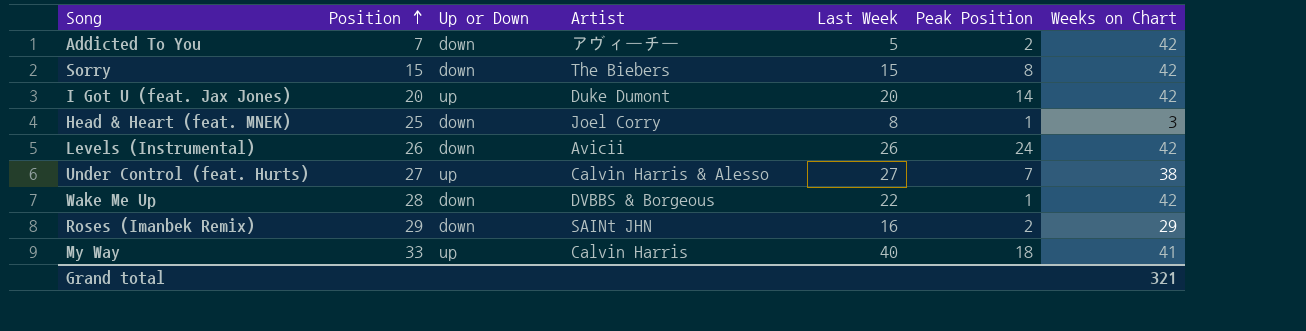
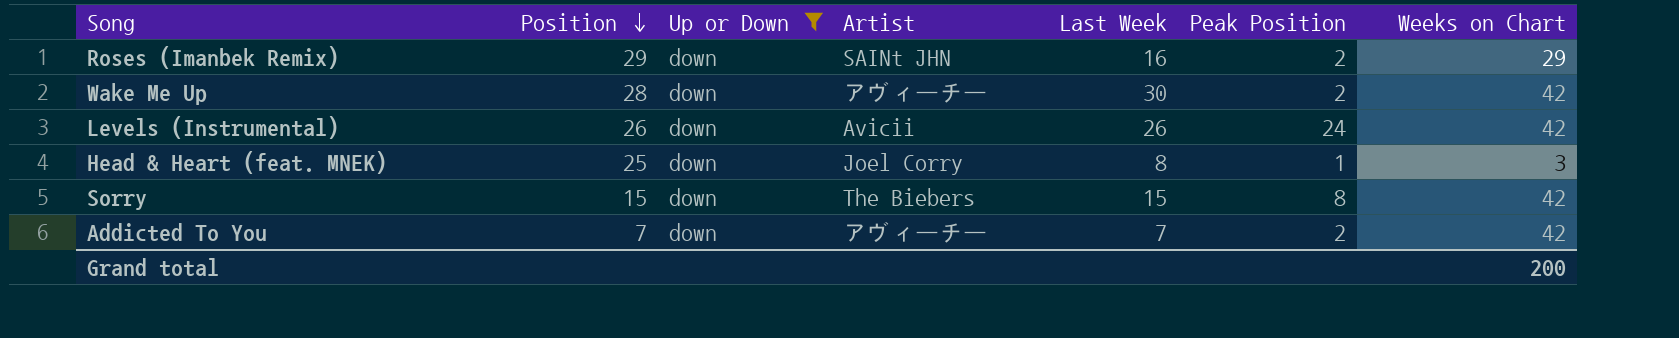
filter: none -> Up or Down = down
row order: Position ascending -> Position descending
Wake Me Up | Artist: DVBBS & Borgeous -> アヴィーチー
Wake Me Up | Last Week: 22 -> 30
Wake Me Up | Peak Position: 1 -> 2
Addicted To You | Last Week: 5 -> 7
Grand total | Weeks on Chart: 321 -> 200

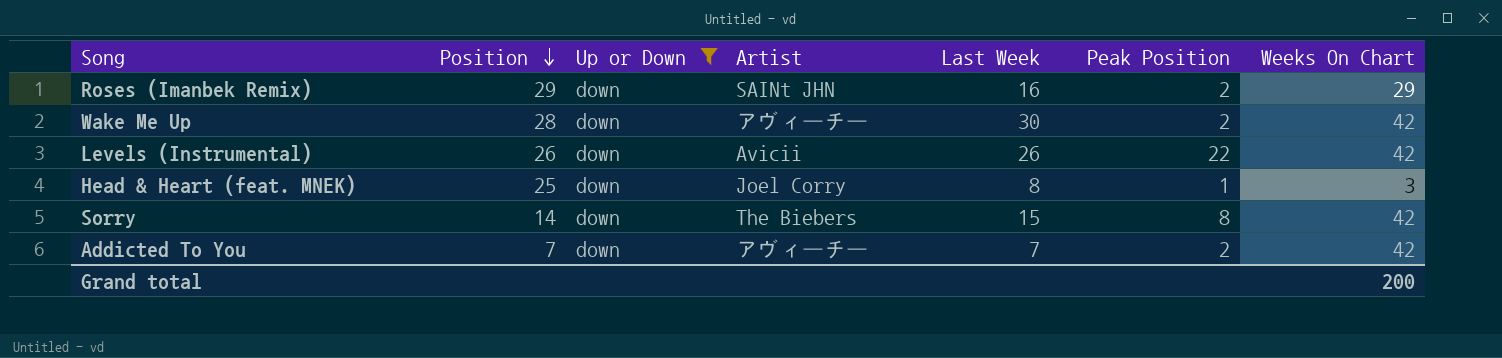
column name: Weeks on Chart -> Weeks On Chart
Levels (Instrumental) | Peak Position: 24 -> 22
Sorry | Position: 15 -> 14

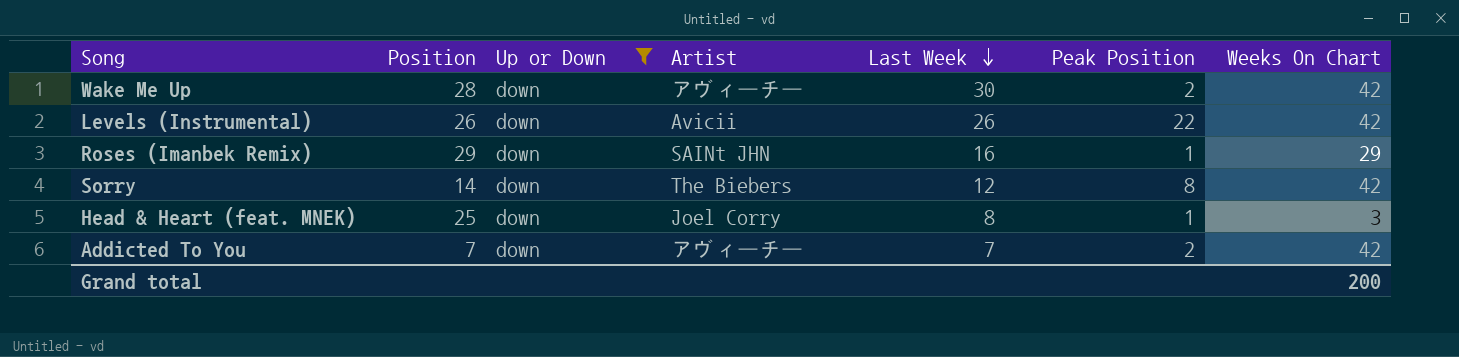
row order: Position descending -> Last Week descending
Roses (Imanbek Remix) | Peak Position: 2 -> 1
Sorry | Last Week: 15 -> 12

